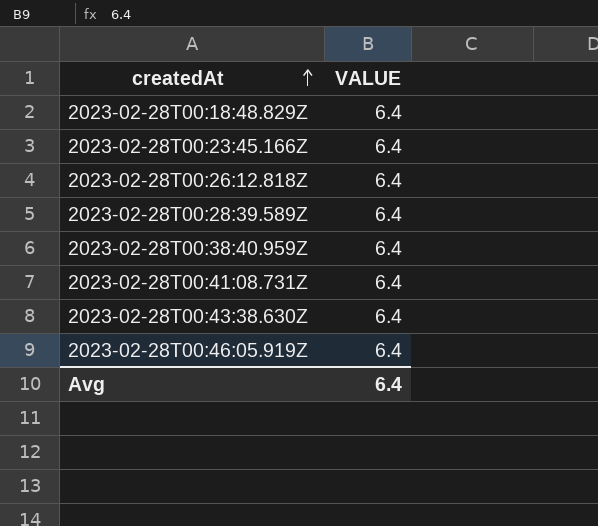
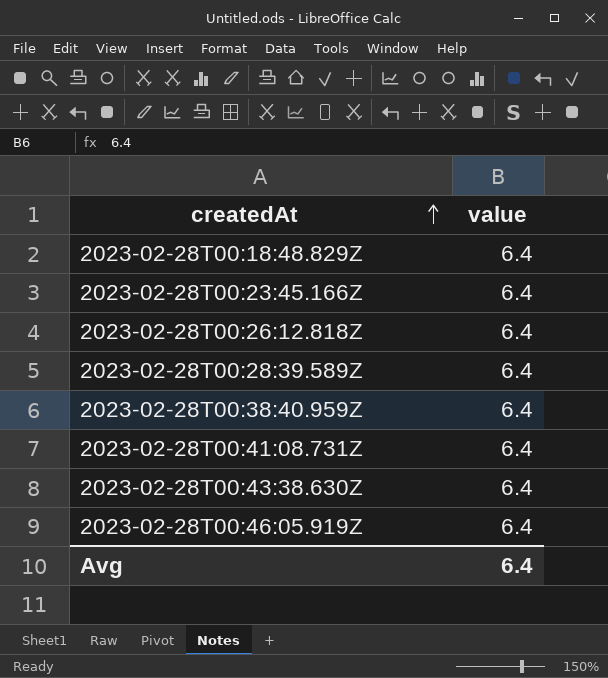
column name: VALUE -> value

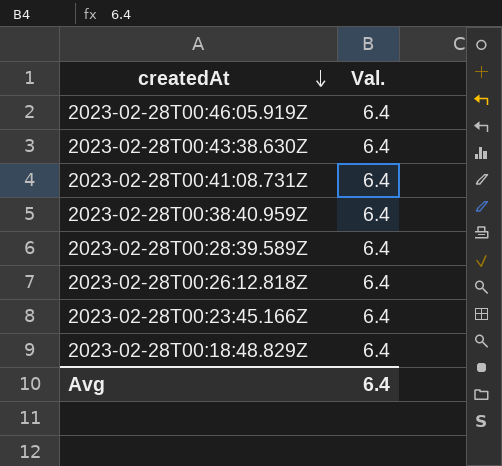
row order: createdAt ascending -> createdAt descending
column name: value -> Val.

